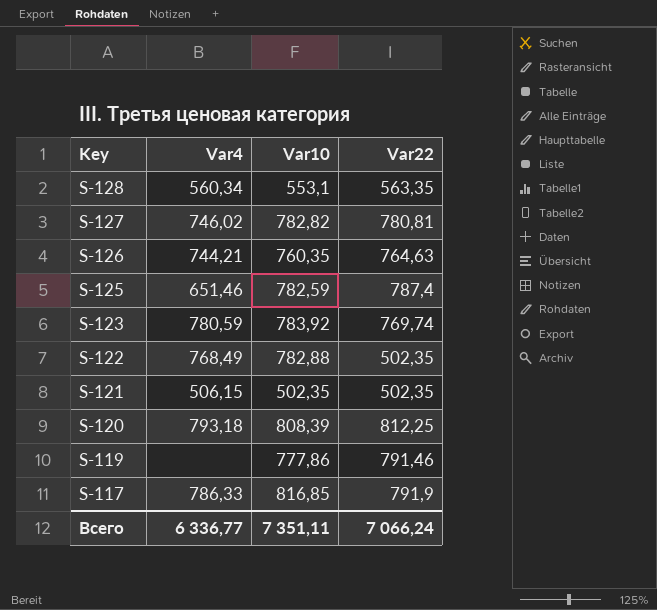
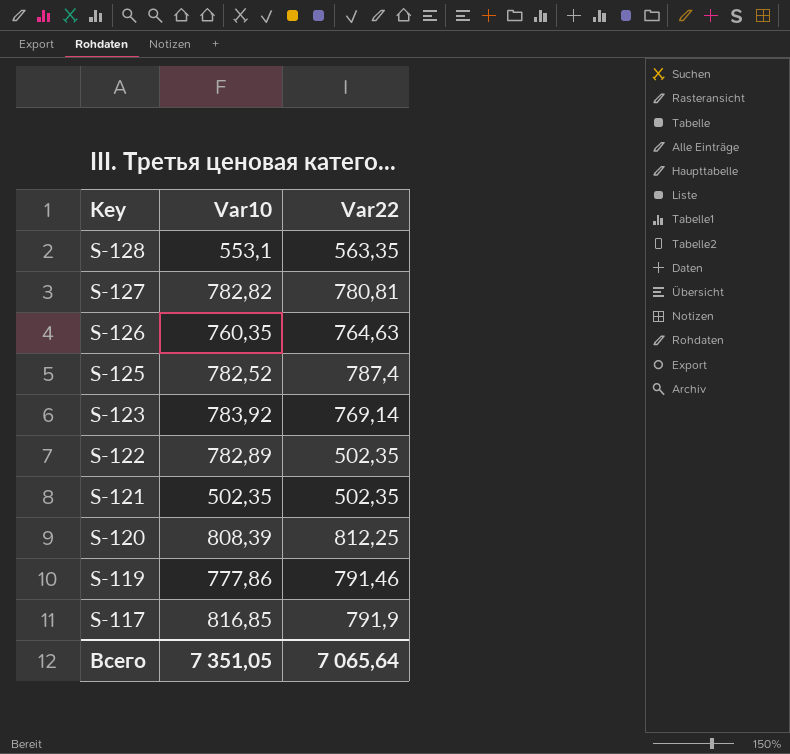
column Var4 | position: 2 -> none
S-125 | Var10: 782,59 -> 782,52
S-123 | Var22: 769,74 -> 769,14
S-122 | Var10: 782,88 -> 782,89
Всего | Var10: 7 351,11 -> 7 351,05
Всего | Var22: 7 066,24 -> 7 065,64

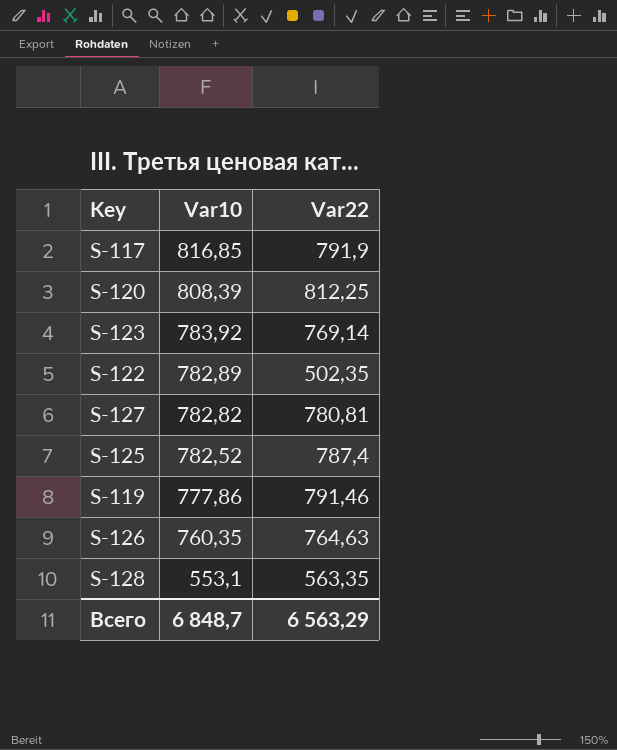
row order: Key descending -> Var10 descending
row S-121: 502,35 | 502,35 -> none
Всего | Var10: 7 351,05 -> 6 848,7
Всего | Var22: 7 065,64 -> 6 563,29

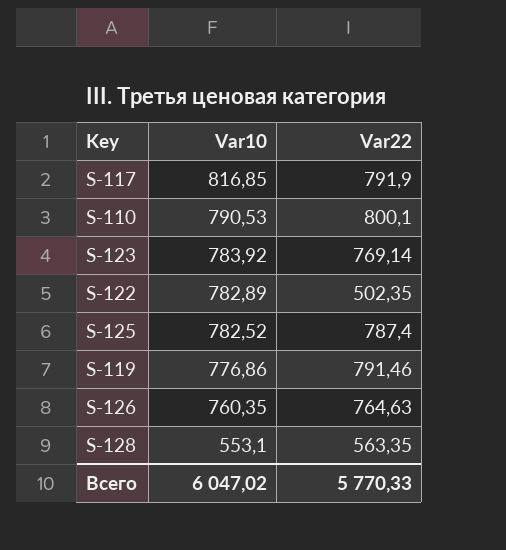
row S-120: 808,39 | 812,25 -> none
row S-127: 782,82 | 780,81 -> none
row S-110: none -> 790,53 | 800,1
S-119 | Var10: 777,86 -> 776,86
Всего | Var10: 6 848,7 -> 6 047,02
Всего | Var22: 6 563,29 -> 5 770,33

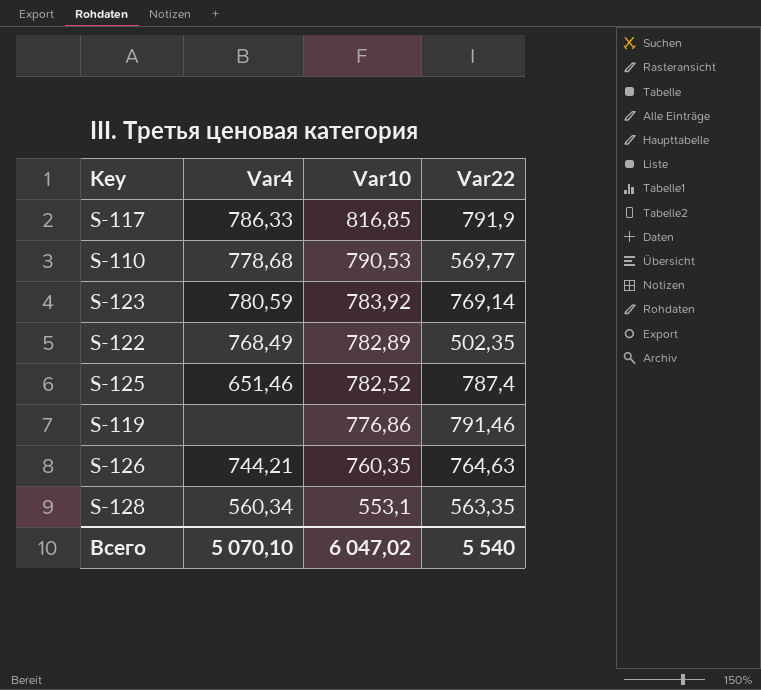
column Var4 | position: none -> 2
S-110 | Var22: 800,1 -> 569,77
Всего | Var22: 5 770,33 -> 5 540

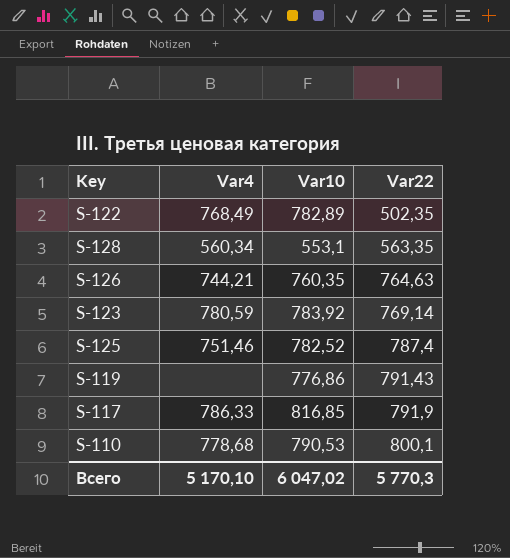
row order: Var10 descending -> Var22 ascending
S-125 | Var4: 651,46 -> 751,46
S-119 | Var22: 791,46 -> 791,43
S-110 | Var22: 569,77 -> 800,1
Всего | Var4: 5 070,10 -> 5 170,10
Всего | Var22: 5 540 -> 5 770,3

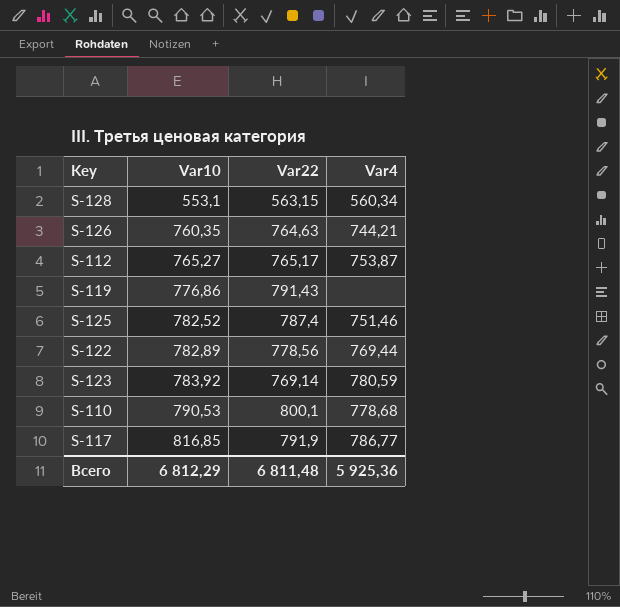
row order: Var22 ascending -> Var10 ascending
column Var4 | position: 2 -> 4
S-128 | Var22: 563,35 -> 563,15
row S-112: none -> 765,27 | 765,17 | 753,87
S-122 | Var22: 502,35 -> 778,56
S-122 | Var4: 768,49 -> 769,44
S-117 | Var4: 786,33 -> 786,77
Всего | Var10: 6 047,02 -> 6 812,29
Всего | Var22: 5 770,3 -> 6 811,48
Всего | Var4: 5 170,10 -> 5 925,36

